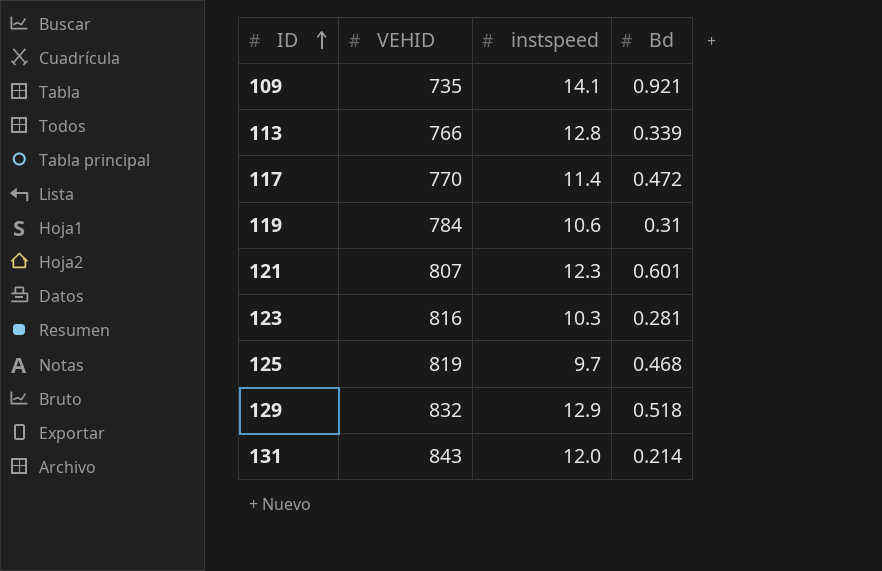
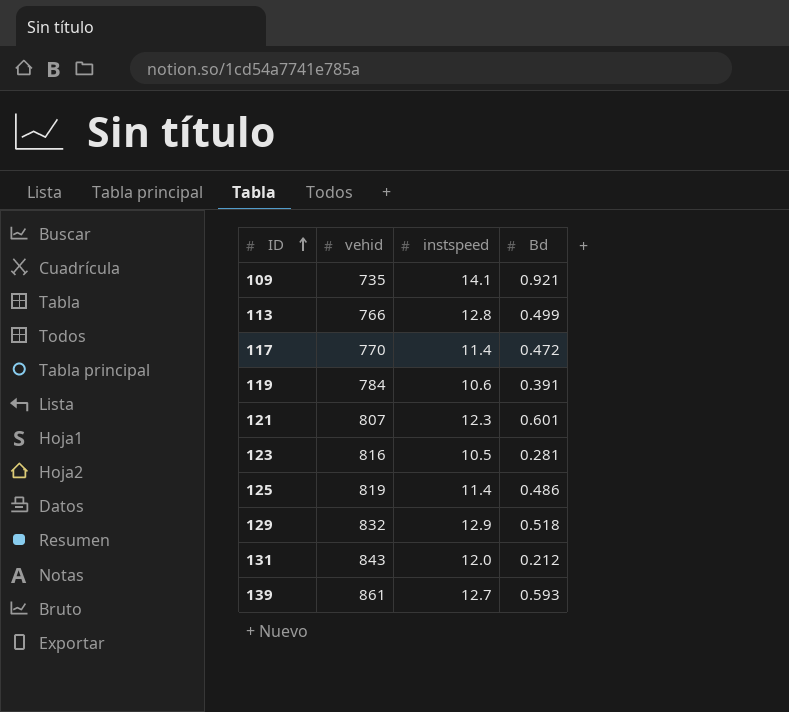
column name: VEHID -> vehid
113 | Bd: 0.339 -> 0.499
119 | Bd: 0.31 -> 0.391
123 | instspeed: 10.3 -> 10.5
125 | instspeed: 9.7 -> 11.4
125 | Bd: 0.468 -> 0.486
131 | Bd: 0.214 -> 0.212
row 139: none -> 861 | 12.7 | 0.593

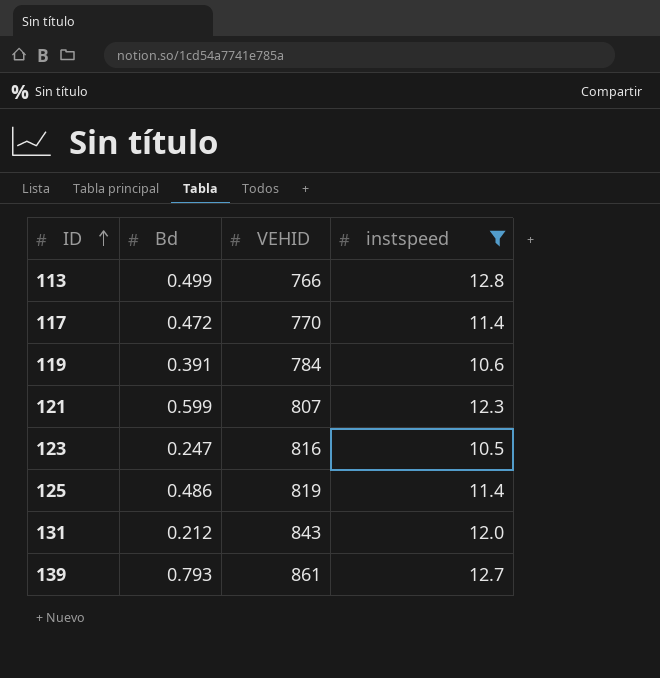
filter: none -> instspeed <= 12.8
column Bd | position: 4 -> 2
column name: vehid -> VEHID
121 | Bd: 0.601 -> 0.599
123 | Bd: 0.281 -> 0.247
139 | Bd: 0.593 -> 0.793

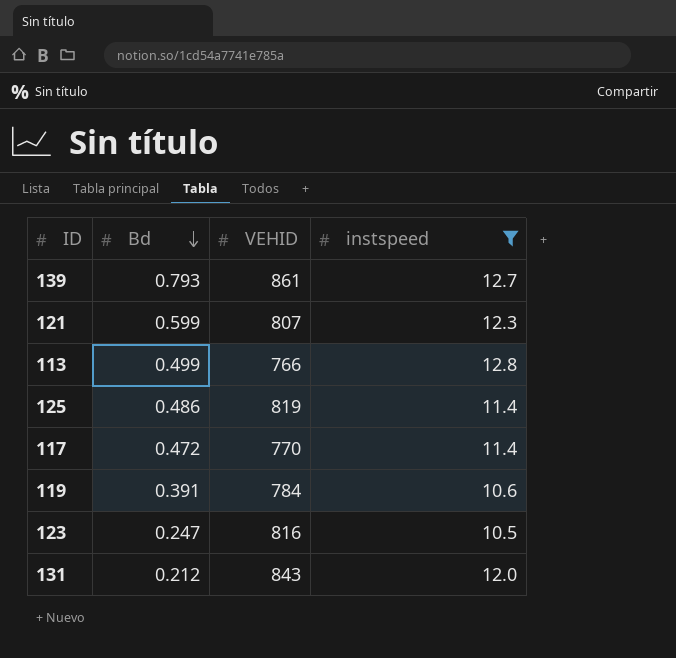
row order: ID ascending -> Bd descending

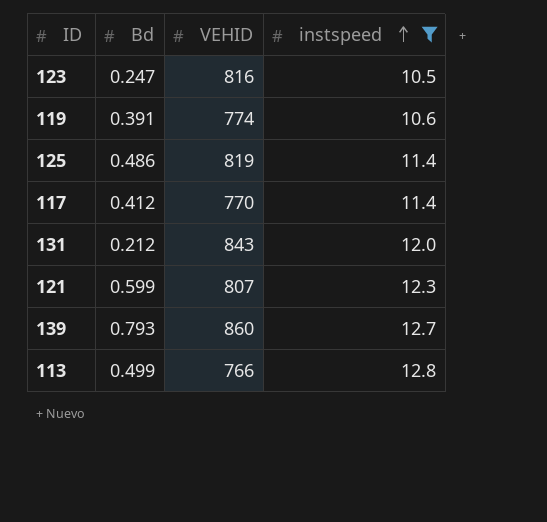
row order: Bd descending -> instspeed ascending
119 | VEHID: 784 -> 774
117 | Bd: 0.472 -> 0.412
139 | VEHID: 861 -> 860

